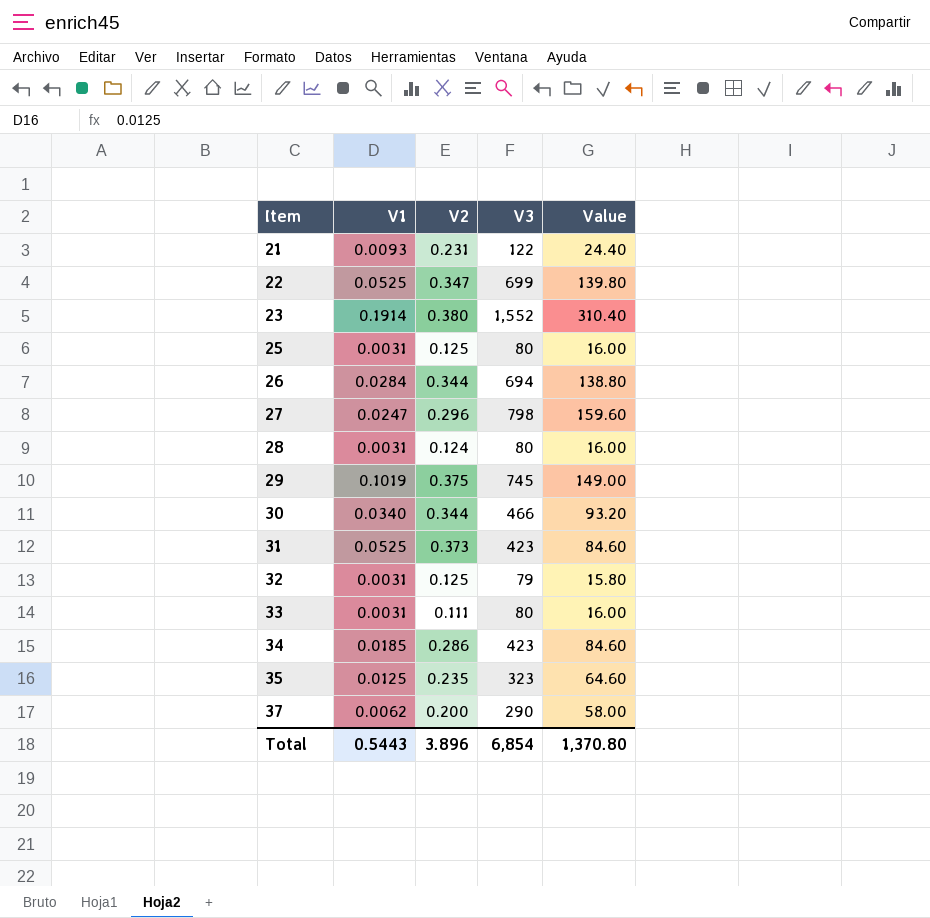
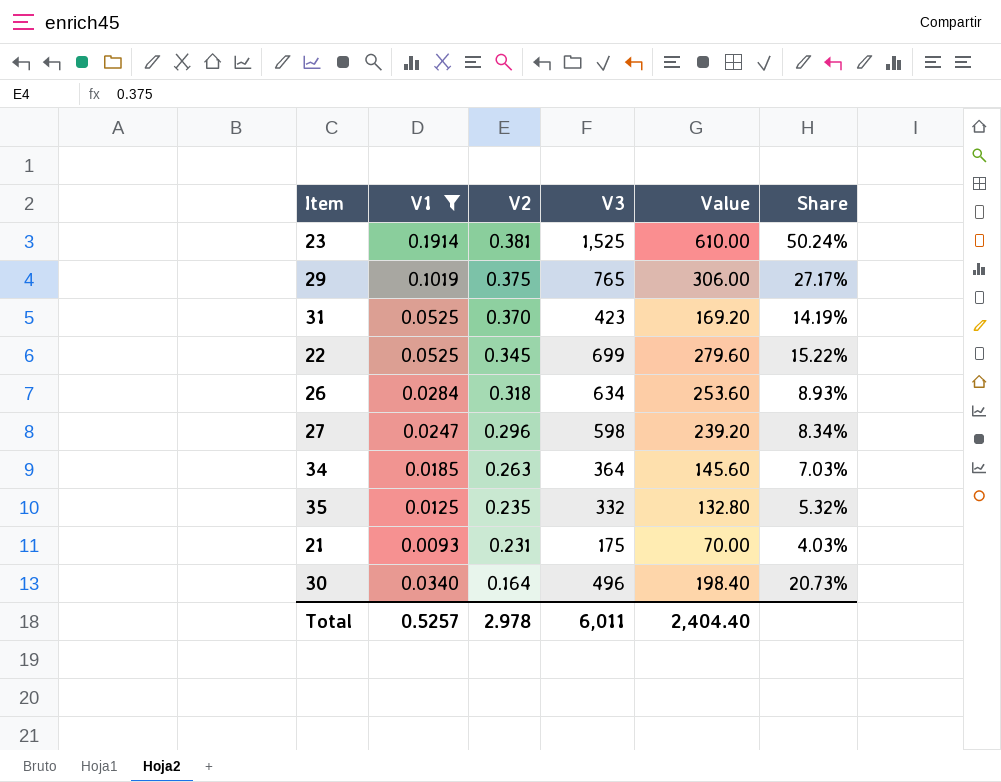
filter: none -> V1 >= 0.0093
row order: Item ascending -> V2 descending
column Value | formula: [V3] * 0.2 -> [V3] * 0.4
column Share | formula: none -> [V1] / [V2]
23 | V2: 0.380 -> 0.381
23 | V3: 1,552 -> 1,525
29 | V3: 745 -> 765
31 | V2: 0.373 -> 0.370
22 | V2: 0.347 -> 0.345
26 | V2: 0.344 -> 0.318
26 | V3: 694 -> 634
27 | V3: 798 -> 598
34 | V2: 0.286 -> 0.263
34 | V3: 423 -> 364
35 | V3: 323 -> 332
21 | V3: 122 -> 175
30 | V2: 0.344 -> 0.164
30 | V3: 466 -> 496
Total | V1: 0.5443 -> 0.5257
Total | V2: 3.896 -> 2.978
Total | V3: 6,854 -> 6,011
Total | Value: 1,370.80 -> 2,404.40

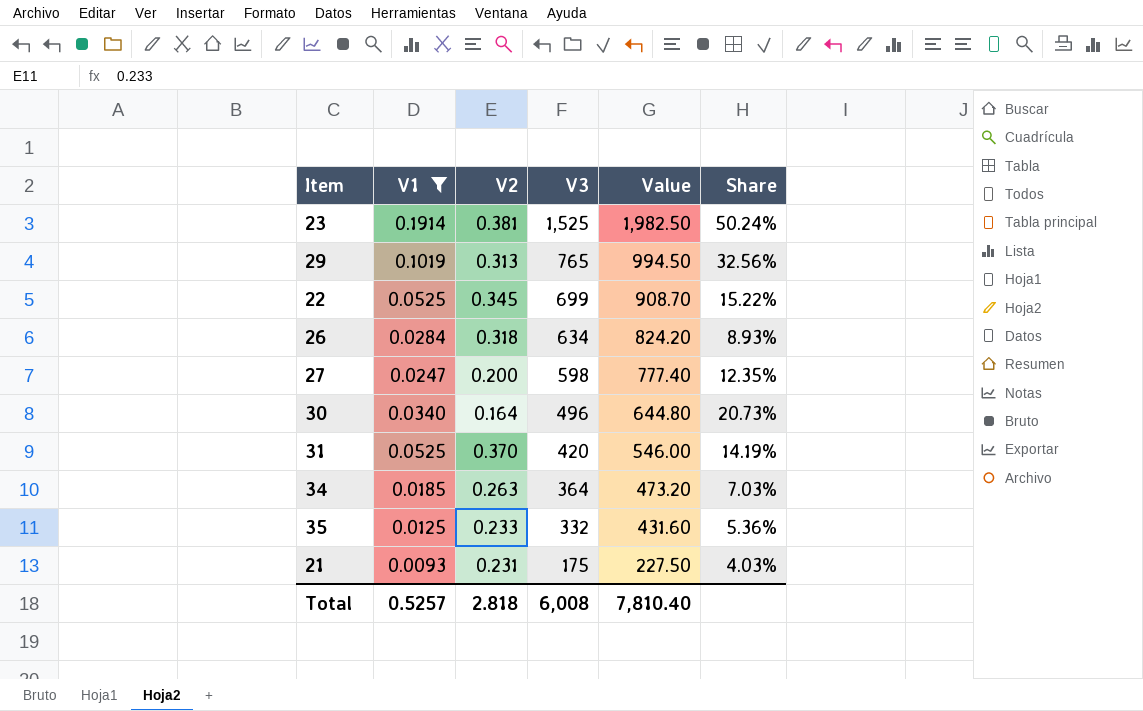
row order: V2 descending -> V3 descending
column Value | formula: [V3] * 0.4 -> [V3] * 1.3
29 | V2: 0.375 -> 0.313
29 | Share: 27.17% -> 32.56%
27 | V2: 0.296 -> 0.200
27 | Share: 8.34% -> 12.35%
31 | V3: 423 -> 420
35 | V2: 0.235 -> 0.233
35 | Share: 5.32% -> 5.36%
Total | V2: 2.978 -> 2.818
Total | V3: 6,011 -> 6,008
Total | Value: 2,404.40 -> 7,810.40

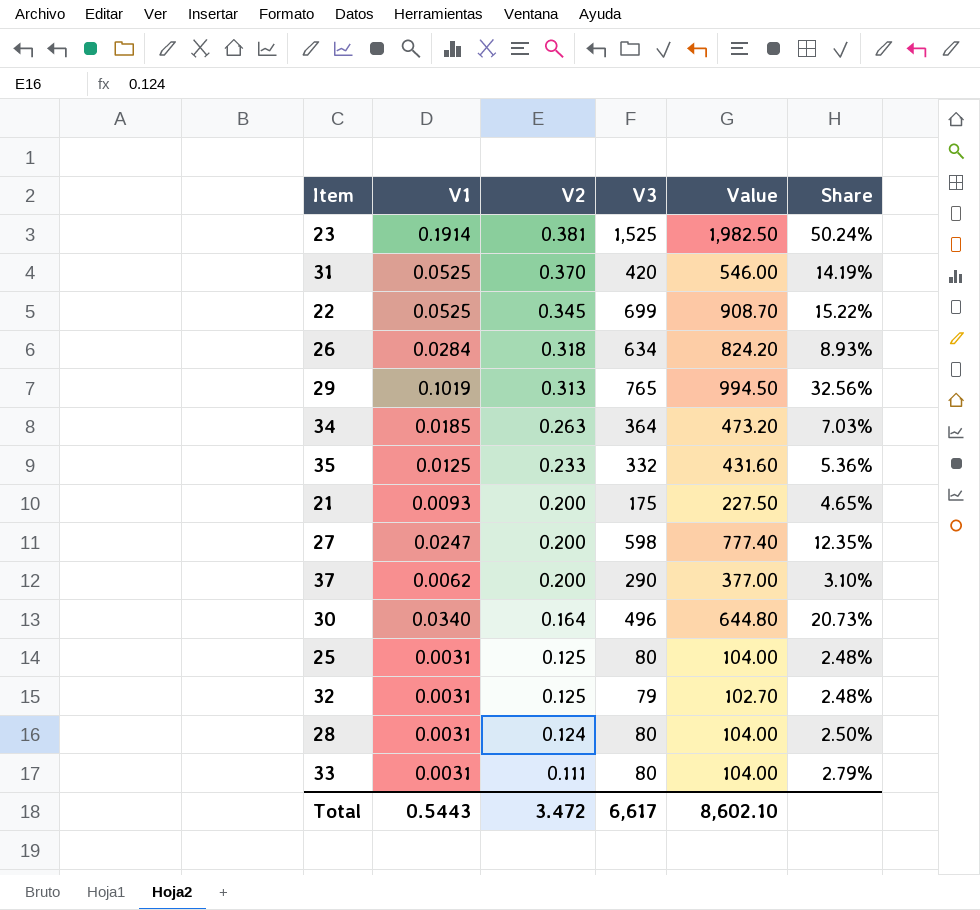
filter: V1 >= 0.0093 -> none
row order: V3 descending -> V2 descending
21 | V2: 0.231 -> 0.200
21 | Share: 4.03% -> 4.65%
Total | V1: 0.5257 -> 0.5443
Total | V2: 2.818 -> 3.472
Total | V3: 6,008 -> 6,617
Total | Value: 7,810.40 -> 8,602.10

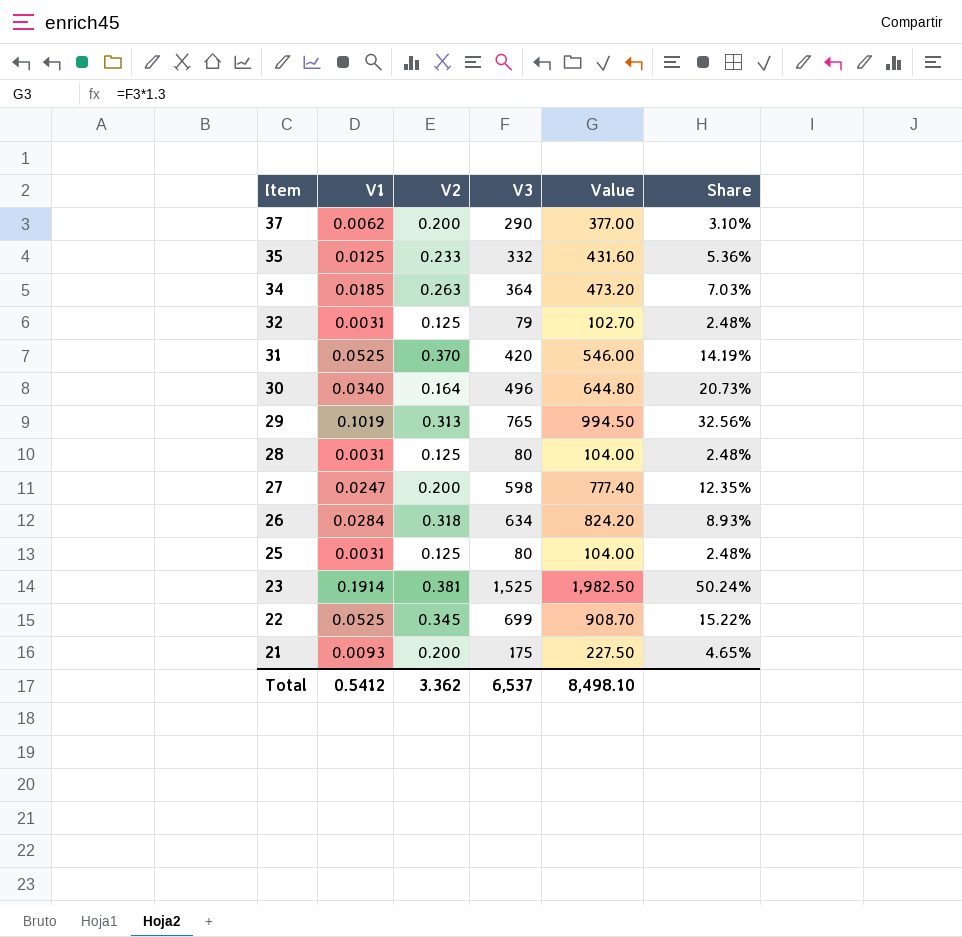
row order: V2 descending -> Item descending
row 33: 0.0031 | 0.111 | 80 | 104.00 | 2.79% -> none
28 | V2: 0.124 -> 0.125
28 | Share: 2.50% -> 2.48%
Total | V1: 0.5443 -> 0.5412
Total | V2: 3.472 -> 3.362
Total | V3: 6,617 -> 6,537
Total | Value: 8,602.10 -> 8,498.10

